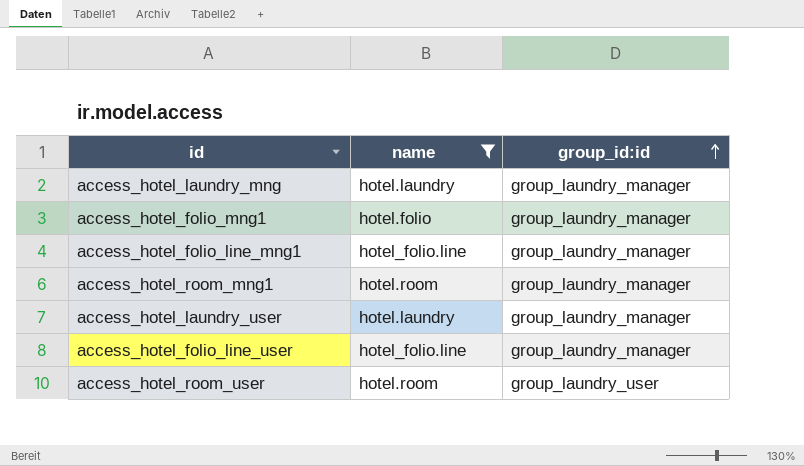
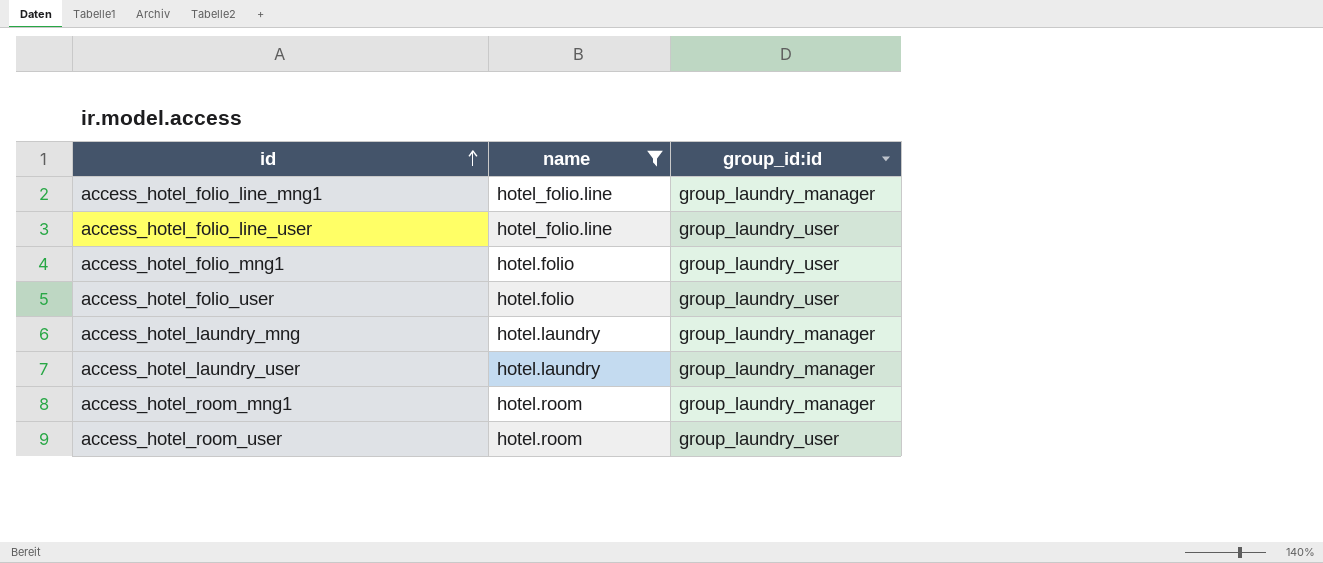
row order: group_id:id ascending -> id ascending
access_hotel_folio_line_user | group_id:id: group_laundry_manager -> group_laundry_user
access_hotel_folio_mng1 | group_id:id: group_laundry_manager -> group_laundry_user
row access_hotel_folio_user: none -> hotel.folio | group_laundry_user

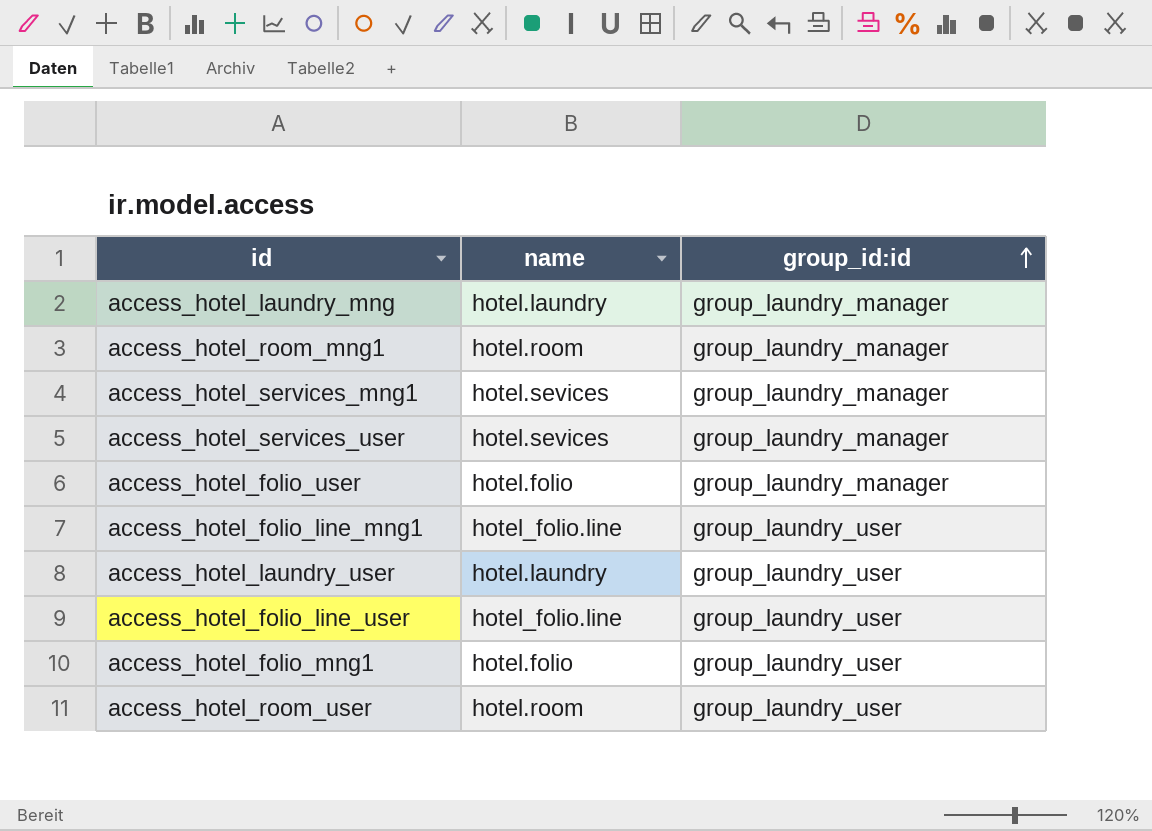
filter: name != hotel.sevices -> none
row order: id ascending -> group_id:id ascending
access_hotel_folio_user | group_id:id: group_laundry_user -> group_laundry_manager
access_hotel_folio_line_mng1 | group_id:id: group_laundry_manager -> group_laundry_user
access_hotel_laundry_user | group_id:id: group_laundry_manager -> group_laundry_user

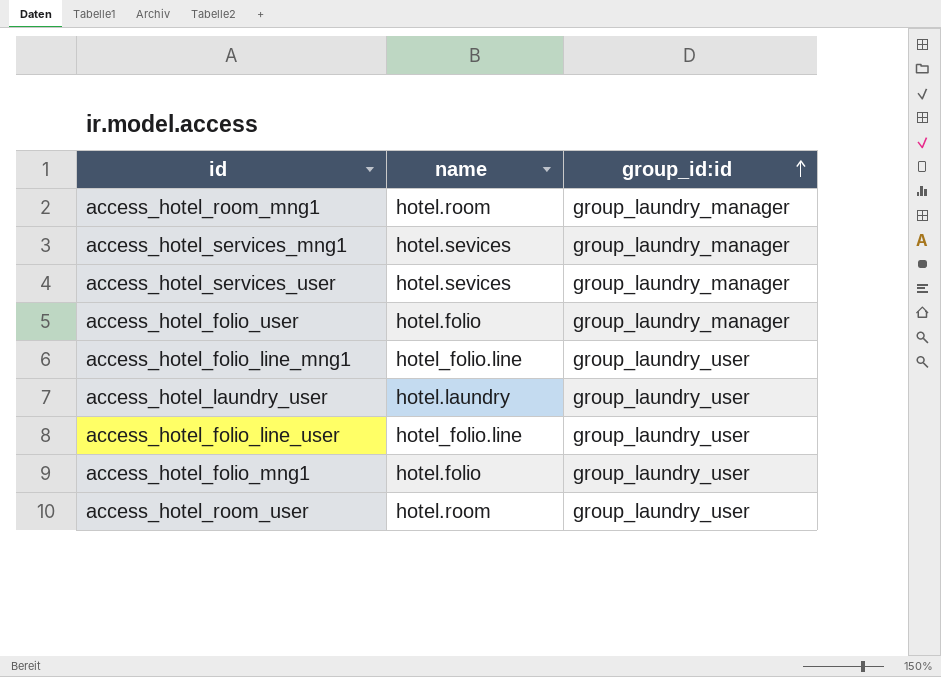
row access_hotel_laundry_mng: hotel.laundry | group_laundry_manager -> none

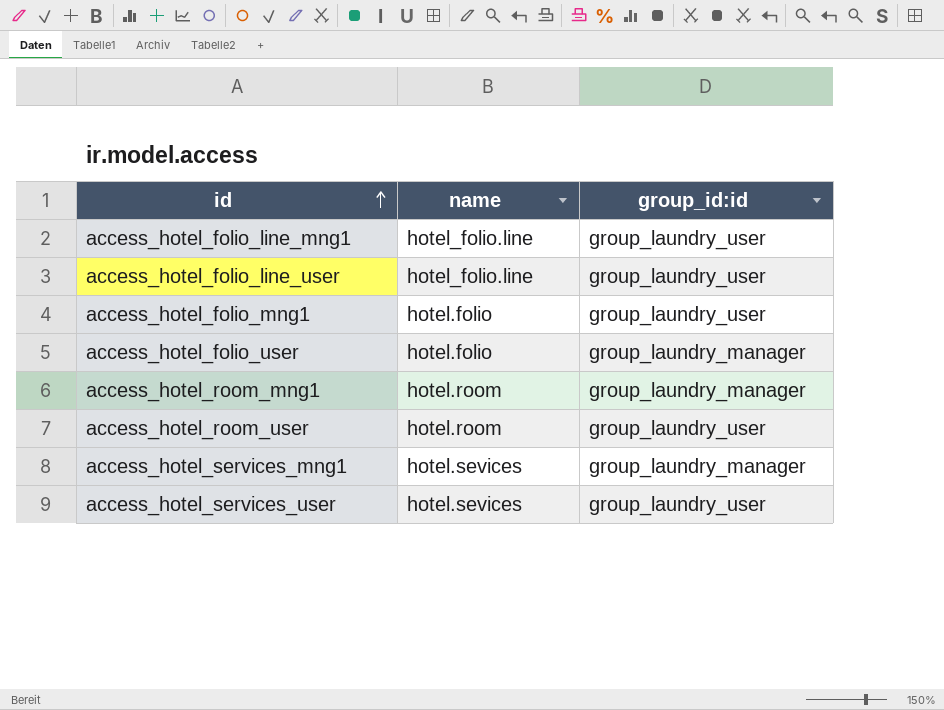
row order: group_id:id ascending -> id ascending
row access_hotel_laundry_user: hotel.laundry | group_laundry_user -> none
access_hotel_services_user | group_id:id: group_laundry_manager -> group_laundry_user

